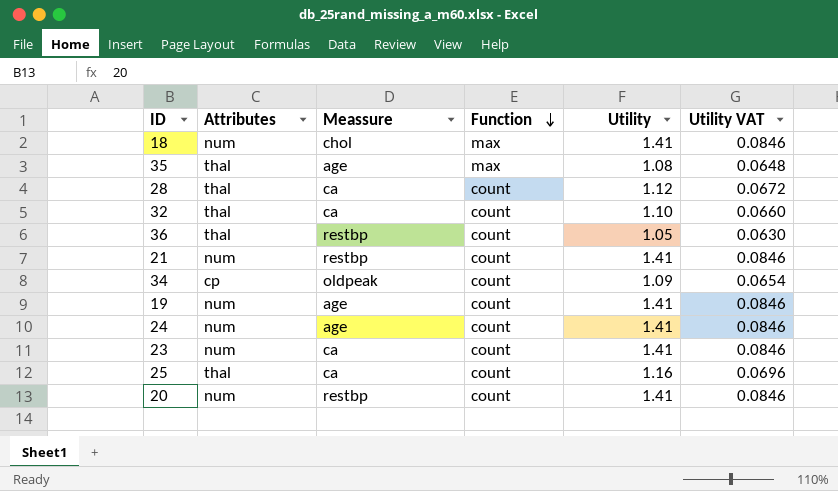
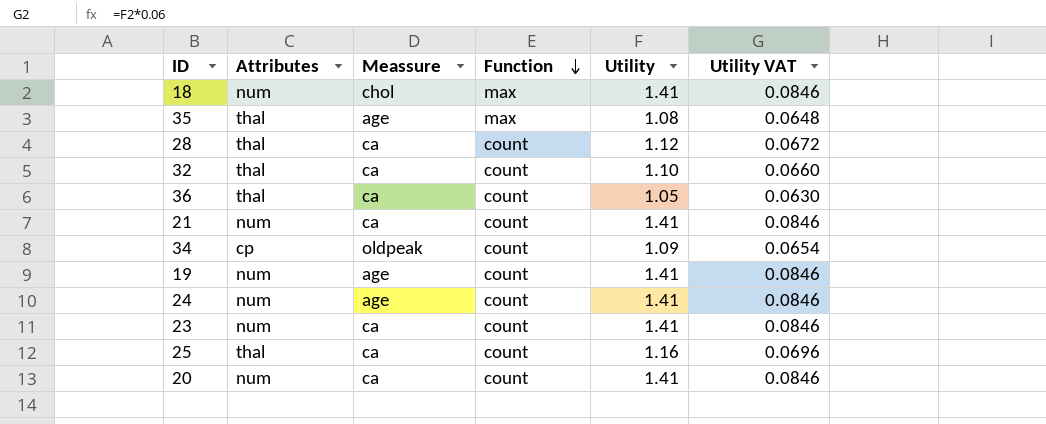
36 | Meassure: restbp -> ca
21 | Meassure: restbp -> ca
20 | Meassure: restbp -> ca

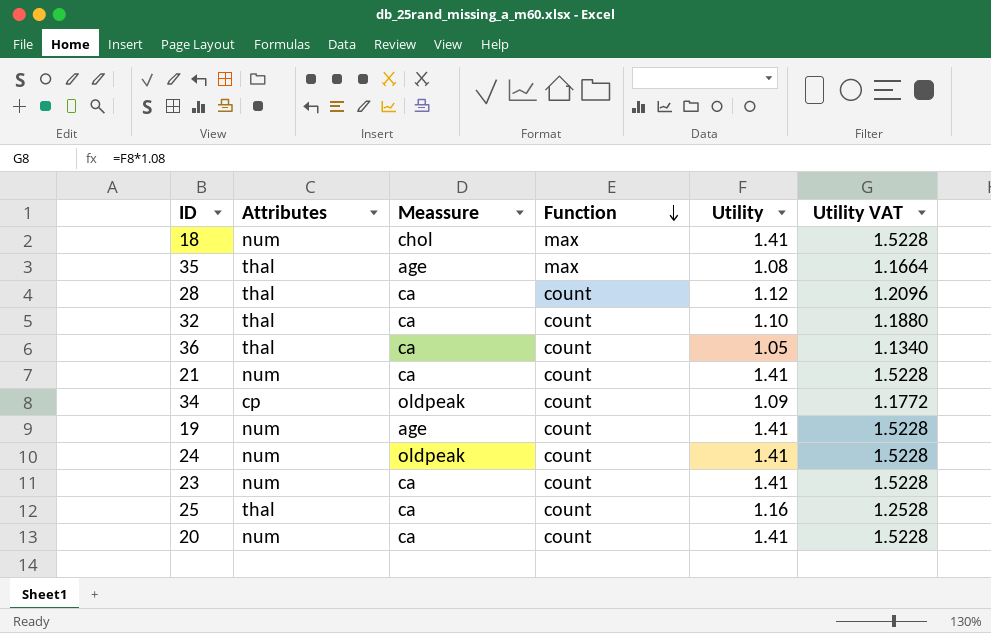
column Utility VAT | formula: [Utility] * 0.06 -> [Utility] * 1.08
24 | Meassure: age -> oldpeak

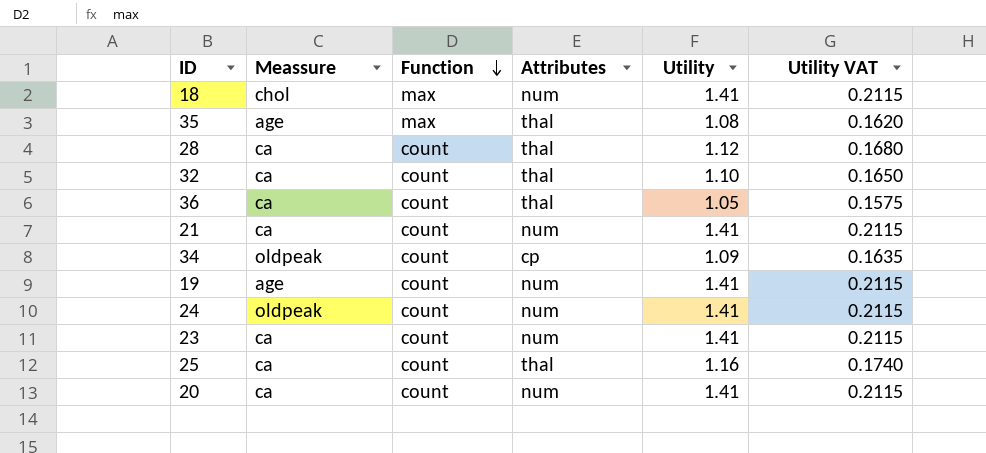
column Attributes | position: 2 -> 4
column Utility VAT | formula: [Utility] * 1.08 -> [Utility] * 0.15

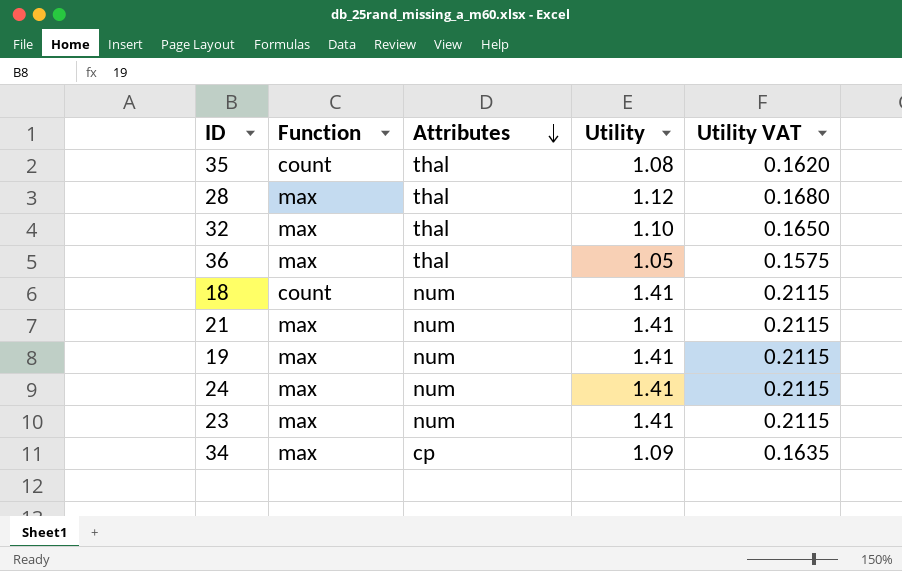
row order: Function descending -> Attributes descending
column Meassure | position: 2 -> none
row 25: ca | count | thal | 1.16 | 0.1740 -> none
row 20: ca | count | num | 1.41 | 0.2115 -> none
35 | Function: max -> count
28 | Function: count -> max
32 | Function: count -> max
36 | Function: count -> max
18 | Function: max -> count
21 | Function: count -> max
19 | Function: count -> max
24 | Function: count -> max
23 | Function: count -> max
34 | Function: count -> max

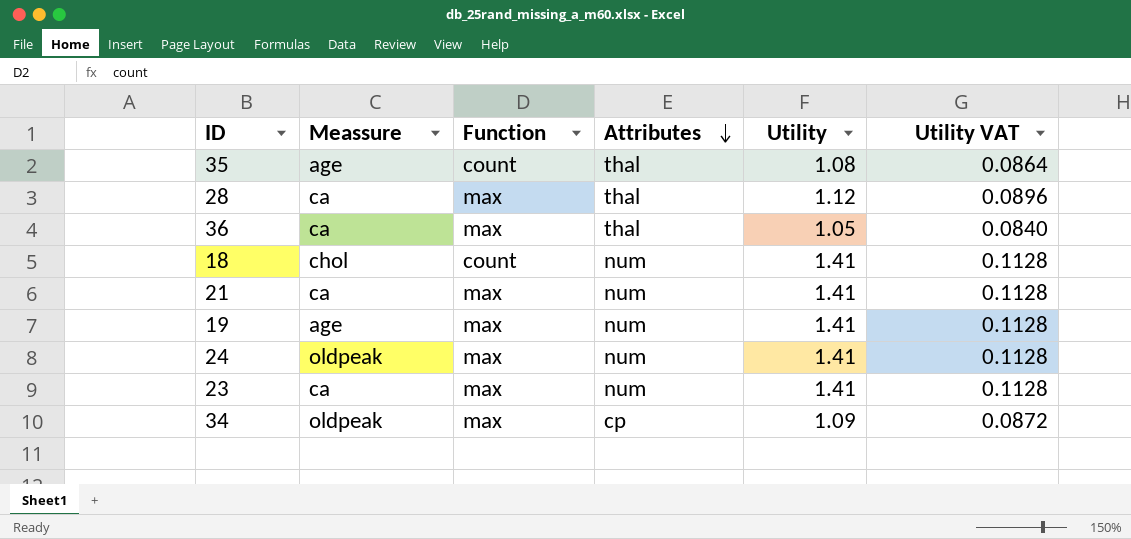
column Meassure | position: none -> 2
column Utility VAT | formula: [Utility] * 0.15 -> [Utility] * 0.08
row 32: max | thal | 1.10 | 0.1650 -> none

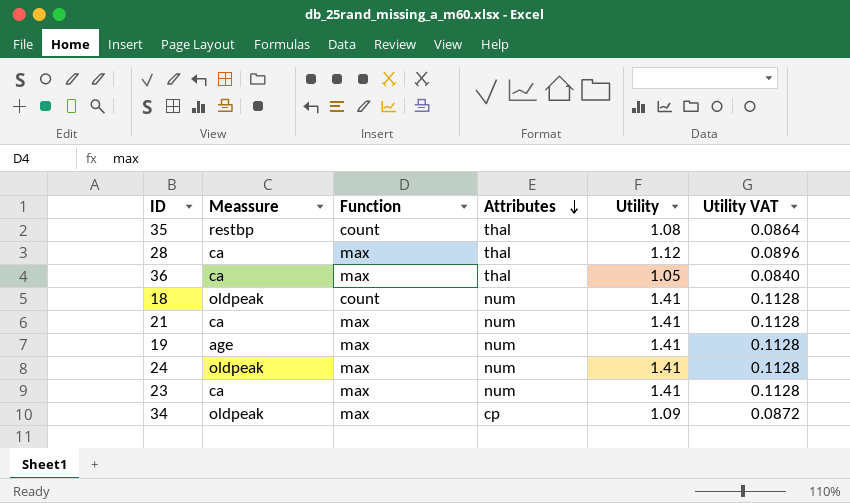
35 | Meassure: age -> restbp
18 | Meassure: chol -> oldpeak

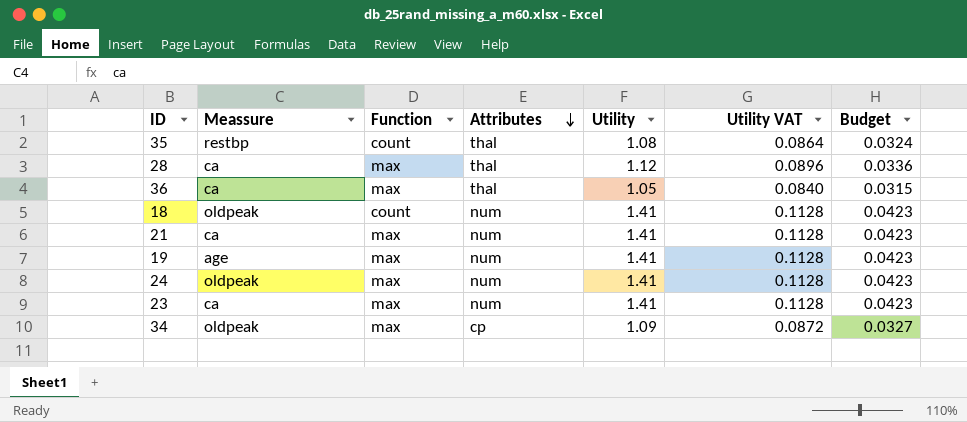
column Budget | formula: none -> [Utility] * 0.03

